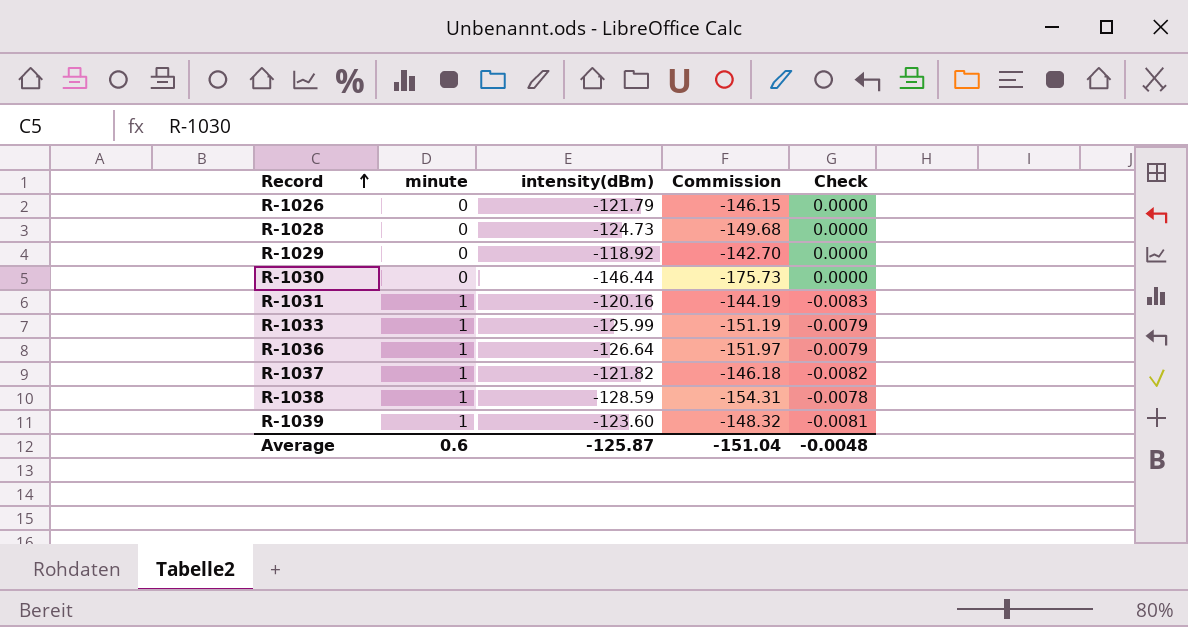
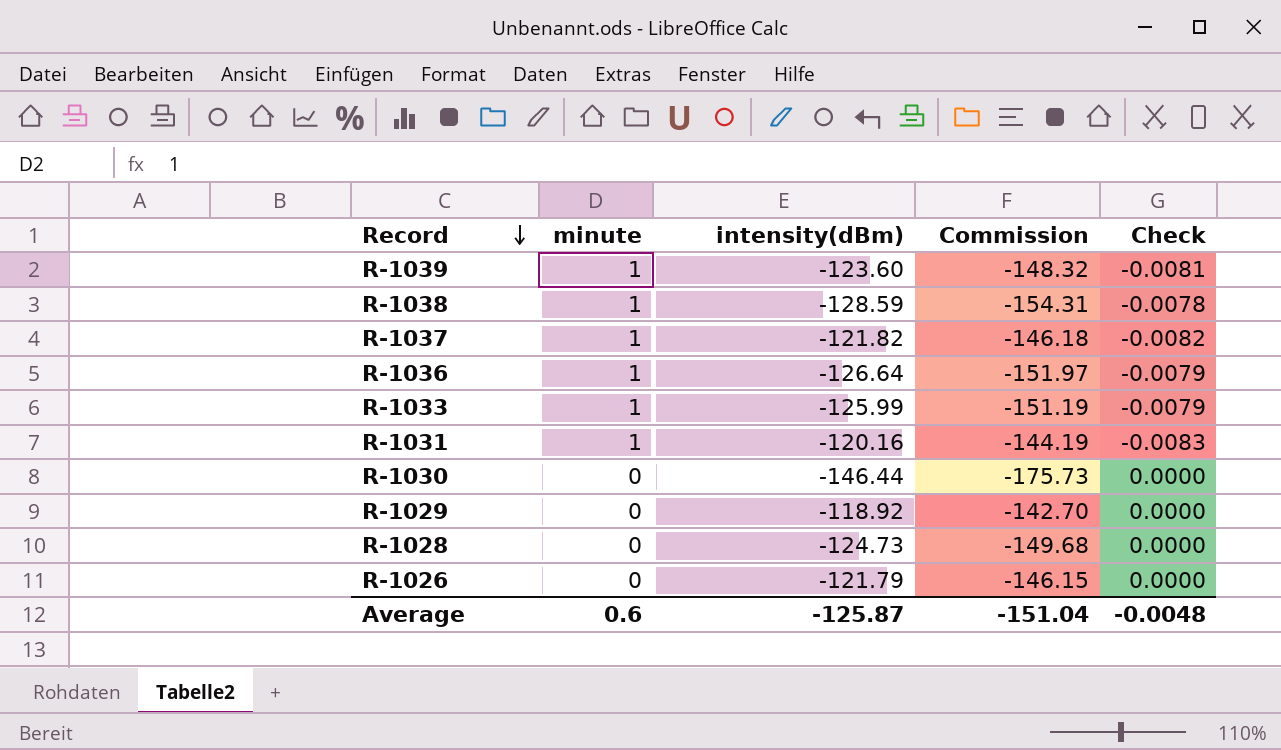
row order: Record ascending -> Record descending

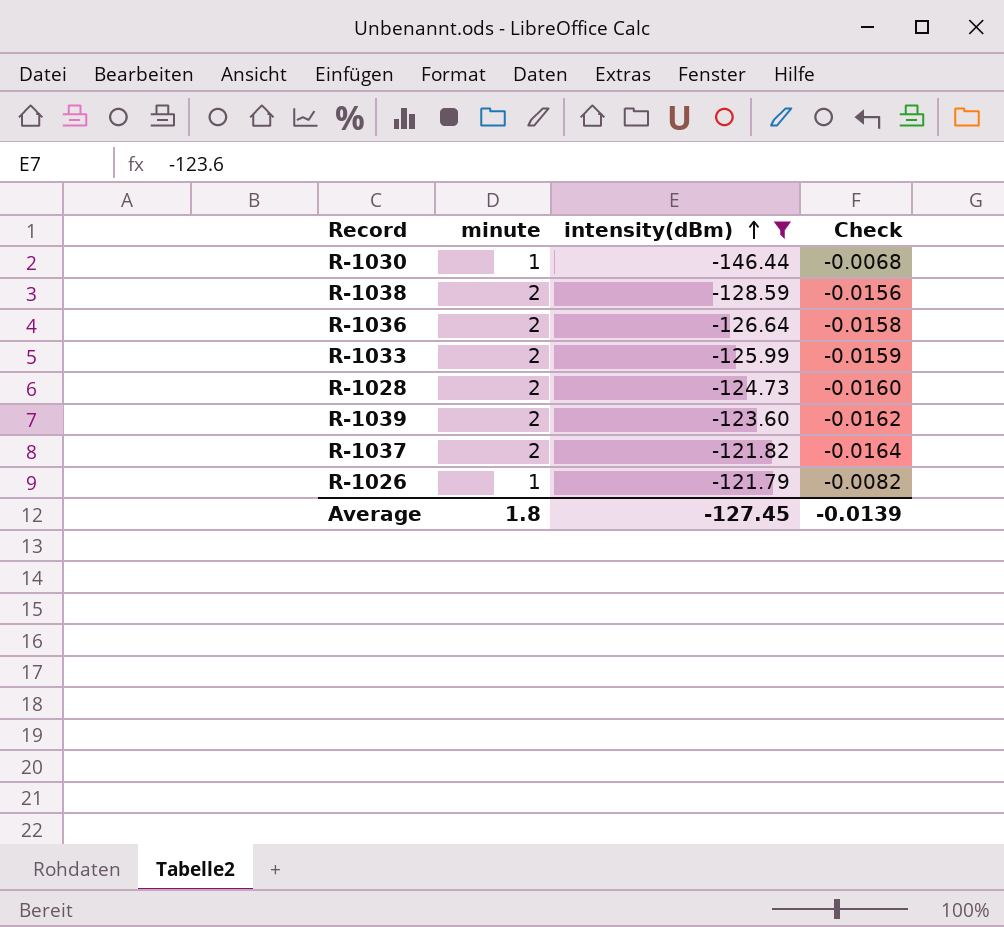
filter: none -> intensity(dBm) <= -121.79
row order: Record descending -> intensity(dBm) ascending
column Commission | formula: [intensity(dBm)] * 1.2 -> none
R-1030 | minute: 0 -> 1
R-1030 | Check: 0.0000 -> -0.0068
R-1038 | minute: 1 -> 2
R-1038 | Check: -0.0078 -> -0.0156
R-1036 | minute: 1 -> 2
R-1036 | Check: -0.0079 -> -0.0158
R-1033 | minute: 1 -> 2
R-1033 | Check: -0.0079 -> -0.0159
R-1028 | minute: 0 -> 2
R-1028 | Check: 0.0000 -> -0.0160
R-1039 | minute: 1 -> 2
R-1039 | Check: -0.0081 -> -0.0162
R-1037 | minute: 1 -> 2
R-1037 | Check: -0.0082 -> -0.0164
R-1026 | minute: 0 -> 1
R-1026 | Check: 0.0000 -> -0.0082
Average | minute: 0.6 -> 1.8
Average | intensity(dBm): -125.87 -> -127.45
Average | Check: -0.0048 -> -0.0139

